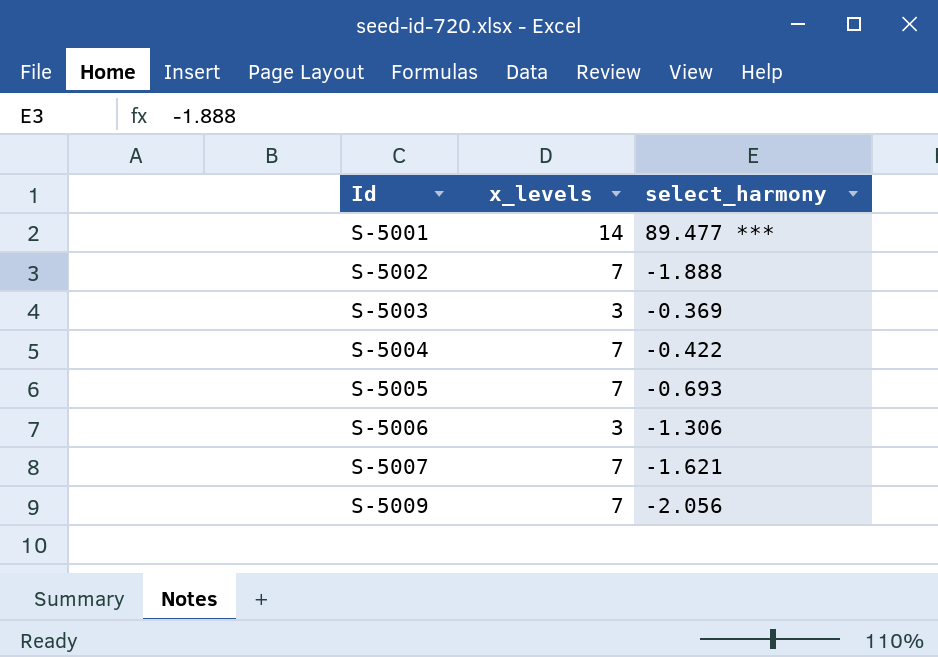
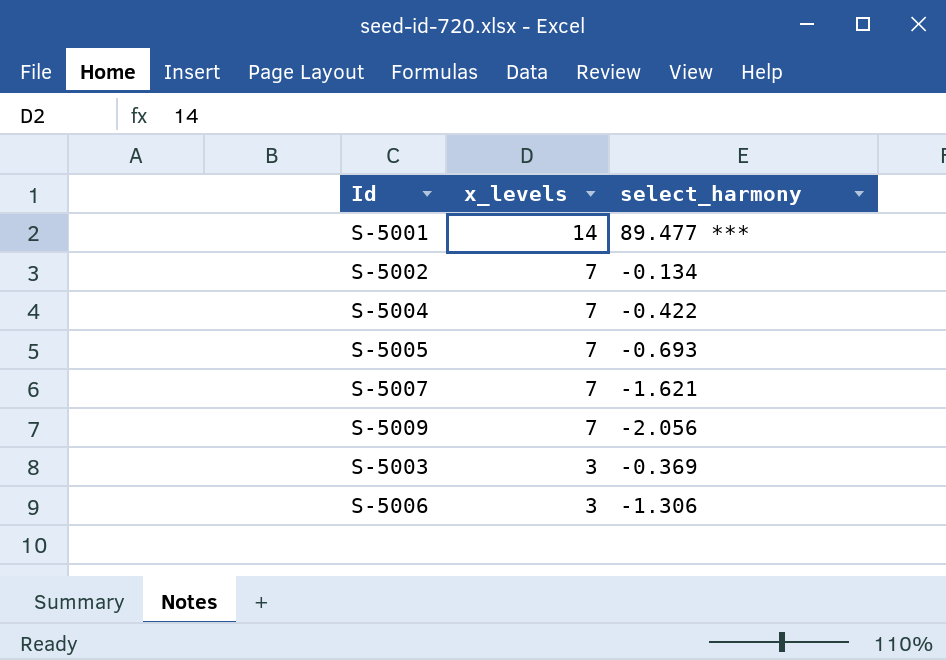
row order: Id ascending -> x_levels descending
S-5002 | select_harmony: -1.888 -> -0.134

